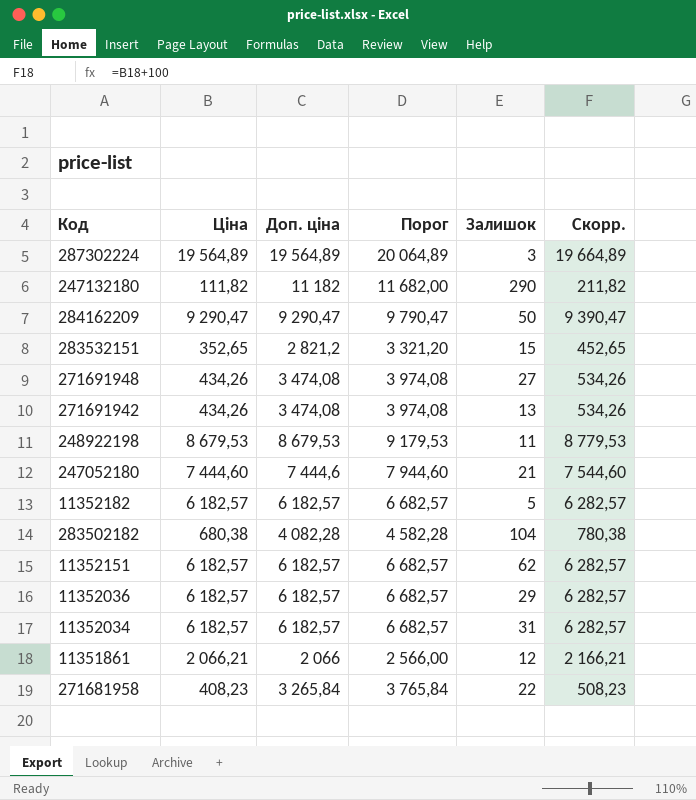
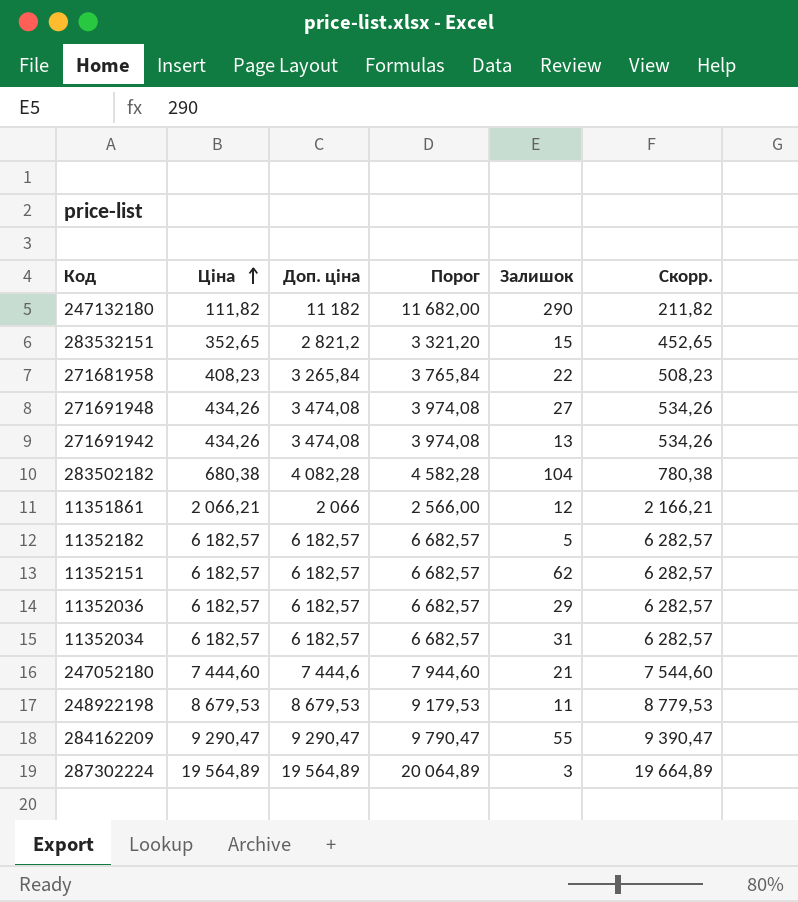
row order: none -> Ціна ascending
284162209 | Залишок: 50 -> 55

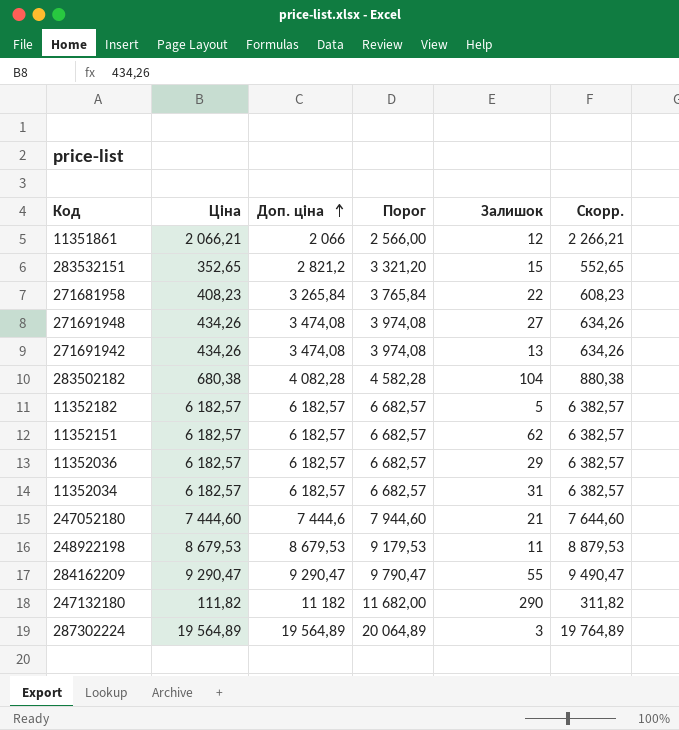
row order: Ціна ascending -> Доп. ціна ascending
column Скорр. | formula: [Ціна] + 100 -> [Ціна] + 200

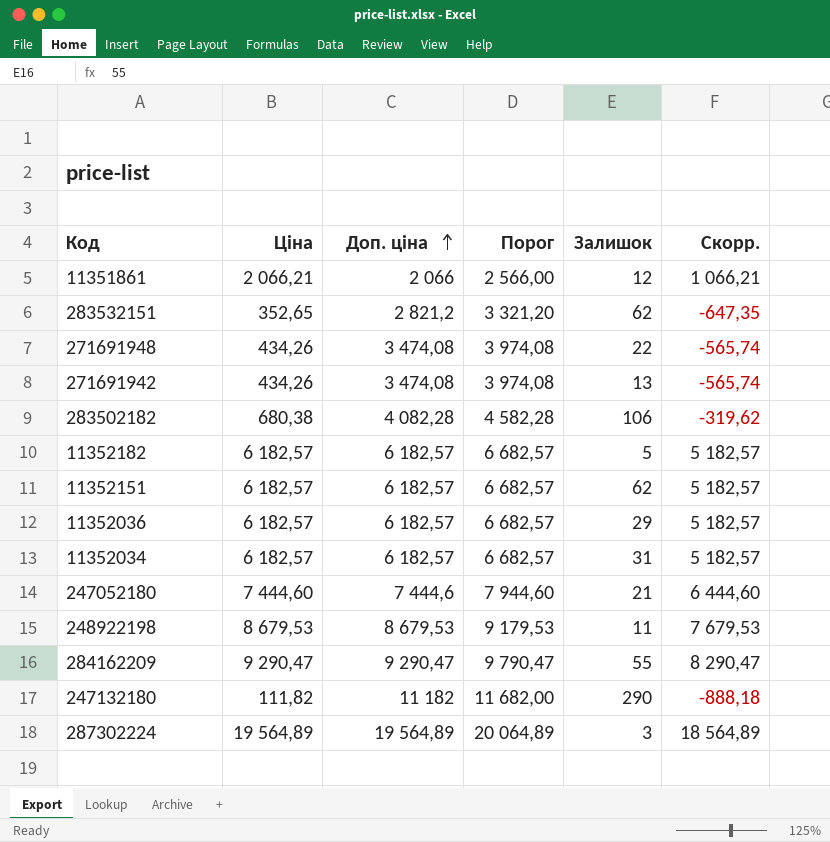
column Скорр. | formula: [Ціна] + 200 -> [Ціна] - 1000
row 271681958: 408,23 | 3 265,84 | 3 765,84 | 22 | 608,23 -> none
283532151 | Залишок: 15 -> 62
271691948 | Залишок: 27 -> 22
283502182 | Залишок: 104 -> 106

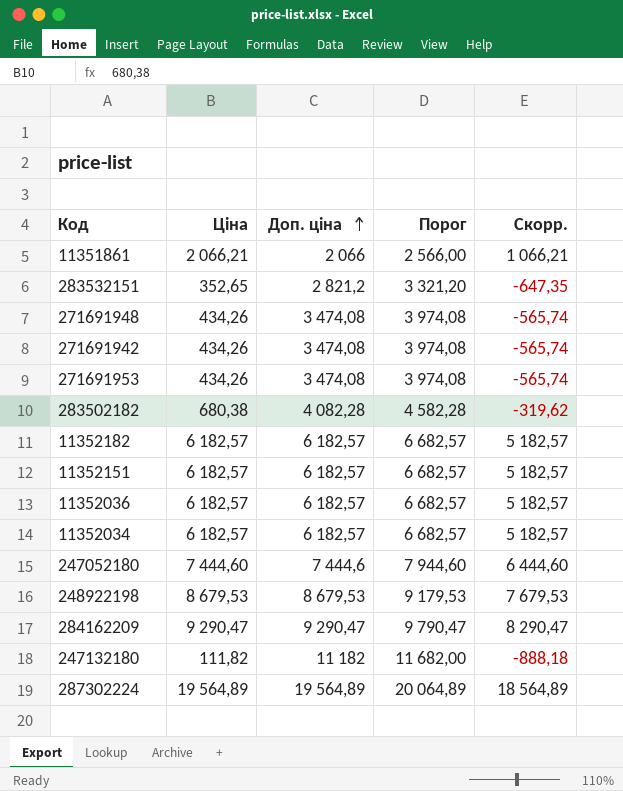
column Залишок | position: 5 -> none
row 271691953: none -> 434,26 | 3 474,08 | 3 974,08 | -565,74

